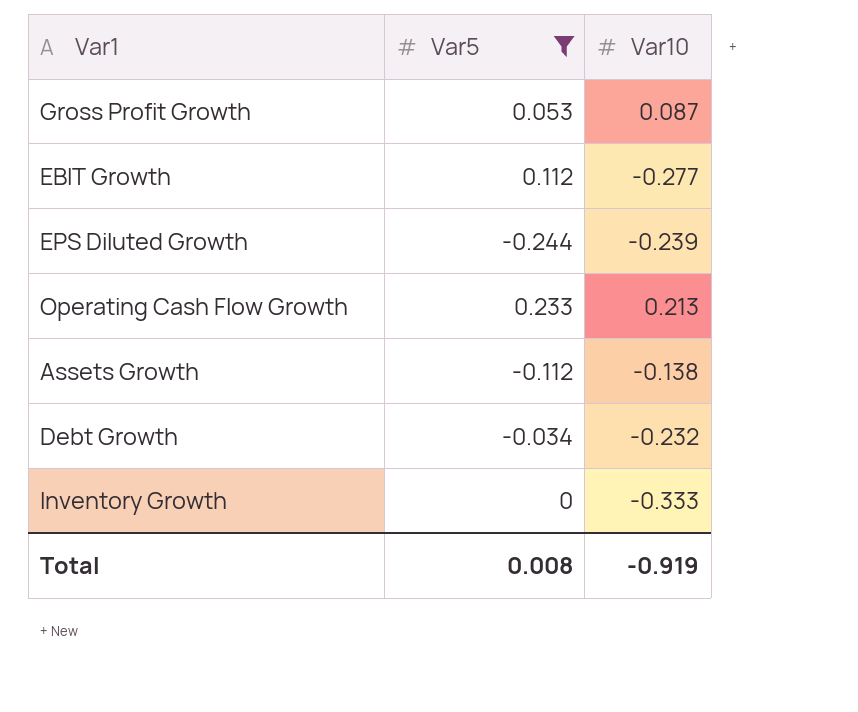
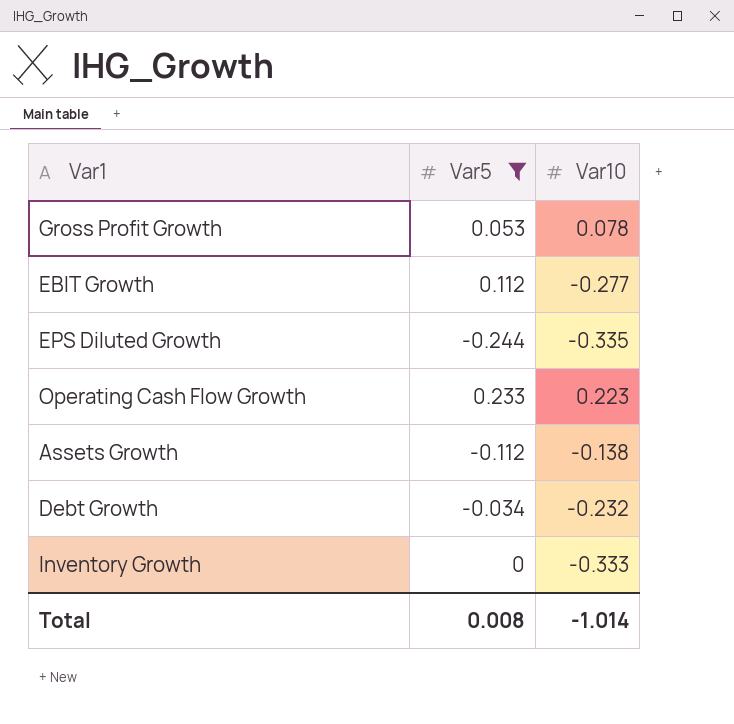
Gross Profit Growth | Var10: 0.087 -> 0.078
EPS Diluted Growth | Var10: -0.239 -> -0.335
Operating Cash Flow Growth | Var10: 0.213 -> 0.223
Total | Var10: -0.919 -> -1.014

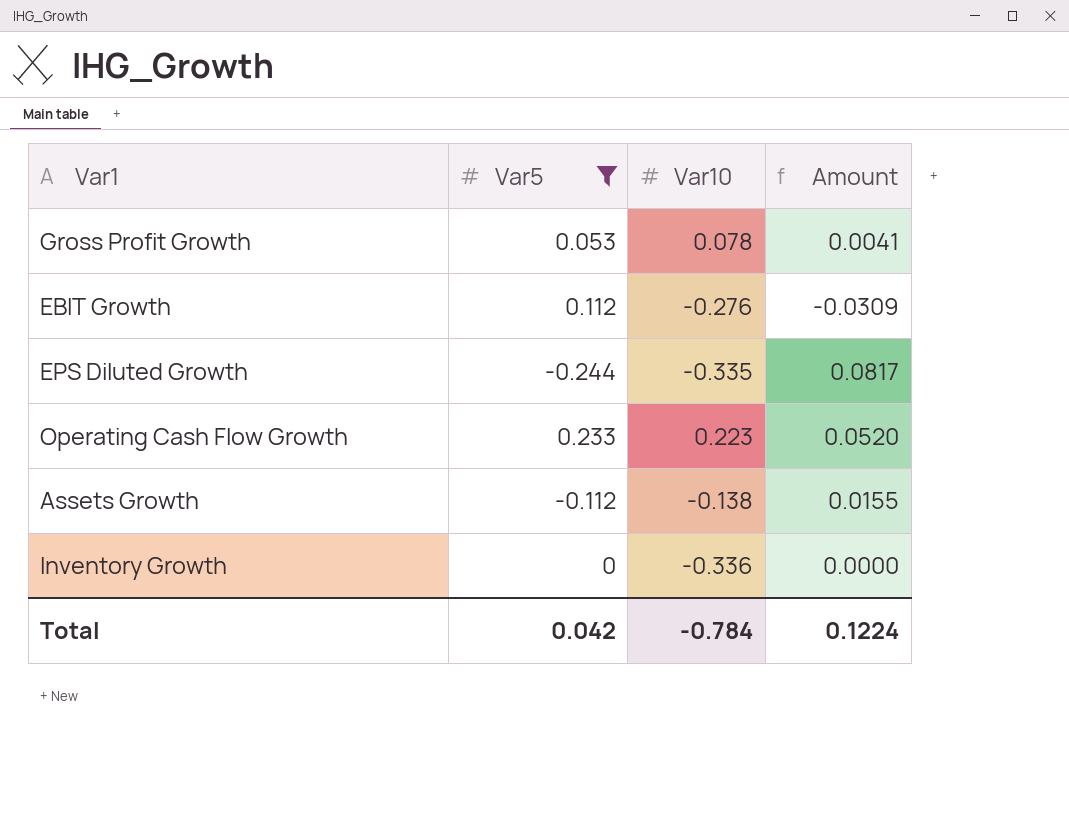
column Amount | formula: none -> [Var5] * [Var10]
row Debt Growth: -0.034 | -0.232 -> none
EBIT Growth | Var10: -0.277 -> -0.276
Inventory Growth | Var10: -0.333 -> -0.336
Total | Var5: 0.008 -> 0.042
Total | Var10: -1.014 -> -0.784

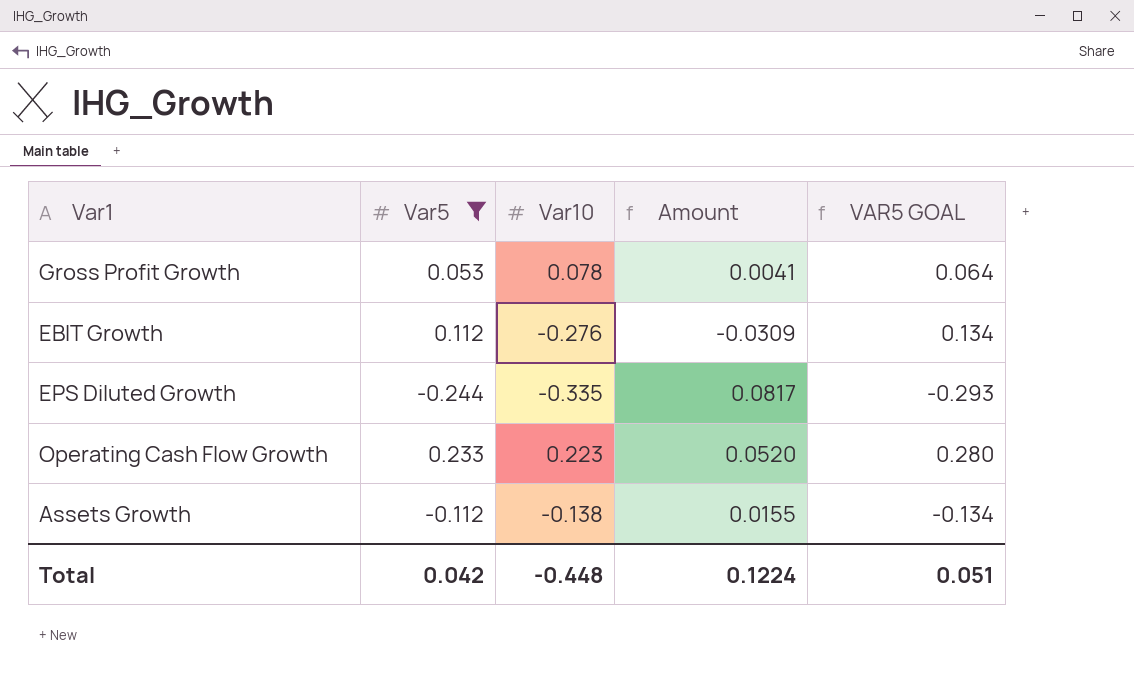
column VAR5 GOAL | formula: none -> [Var5] * 1.2
row Inventory Growth: 0 | -0.336 | 0.0000 -> none
Total | Var10: -0.784 -> -0.448

